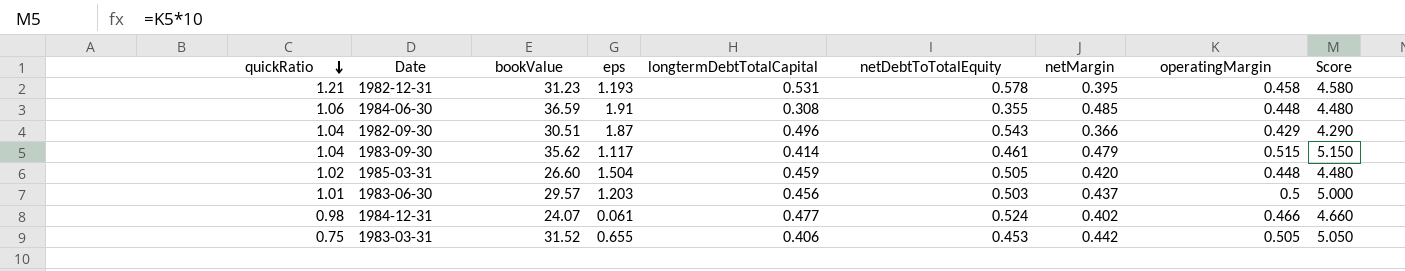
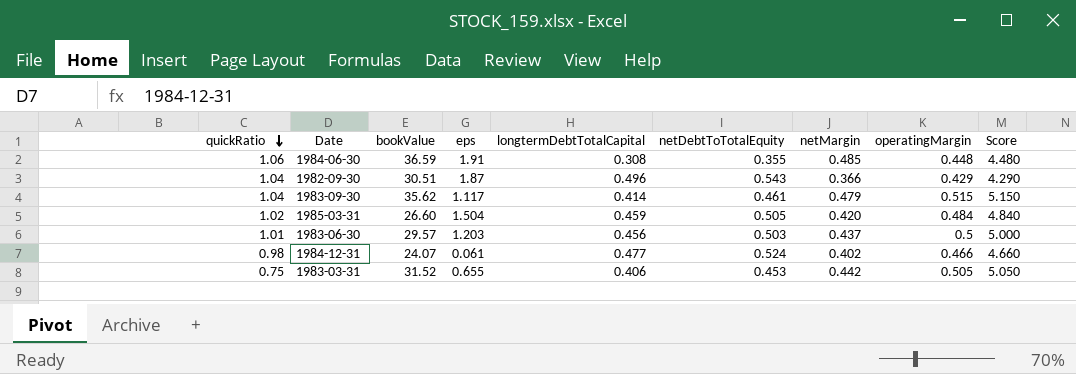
row 1982-12-31: 1.21 | 31.23 | 1.193 | 0.531 | 0.578 | 0.395 | 0.458 | 4.580 -> none
1985-03-31 | operatingMargin: 0.448 -> 0.484
1985-03-31 | Score: 4.480 -> 4.840

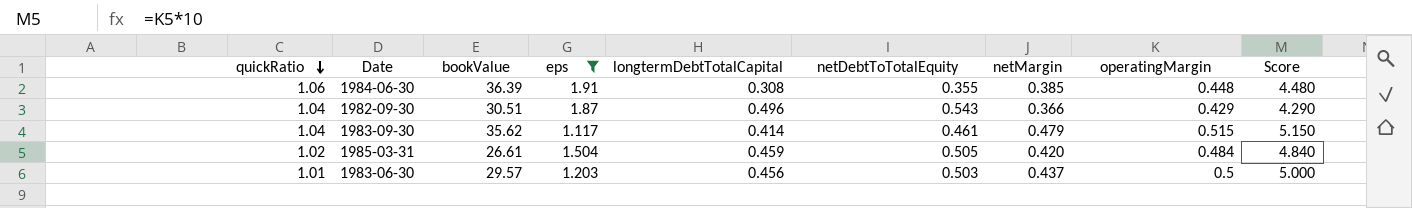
filter: none -> eps >= 1.117
1984-06-30 | bookValue: 36.59 -> 36.39
1984-06-30 | netMargin: 0.485 -> 0.385
1985-03-31 | bookValue: 26.60 -> 26.61

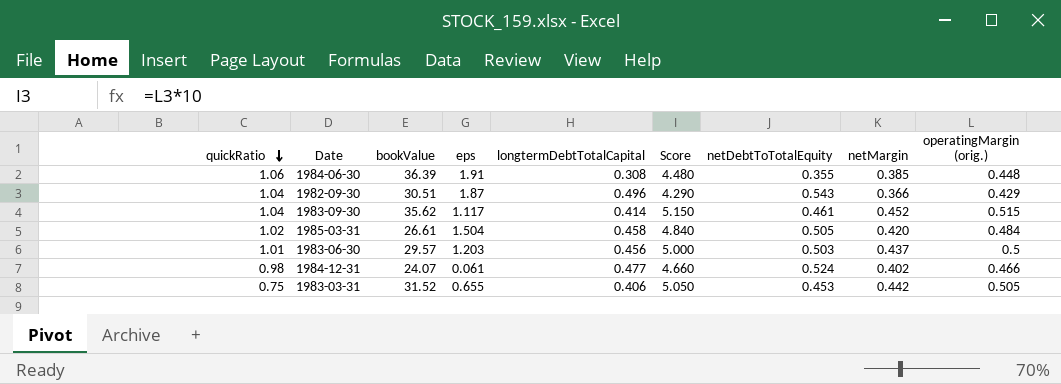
filter: eps >= 1.117 -> none
column Score | position: 9 -> 6
column name: operatingMargin -> operatingMargin (orig.)
1983-09-30 | netMargin: 0.479 -> 0.452
1985-03-31 | longtermDebtTotalCapital: 0.459 -> 0.458

